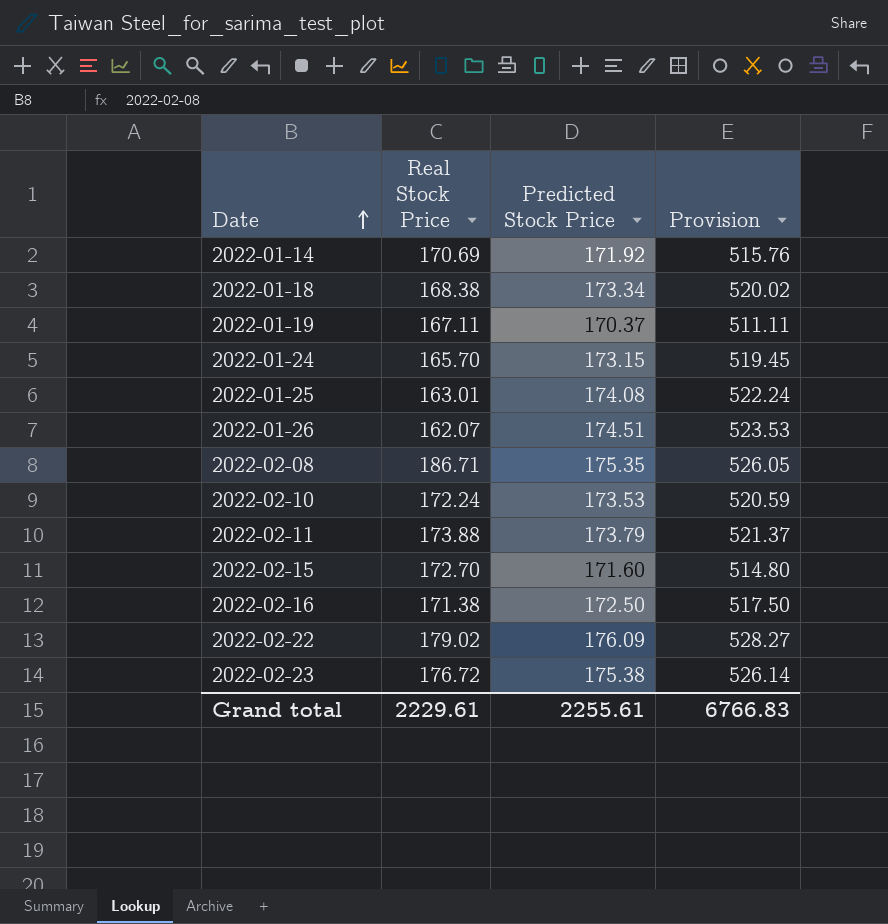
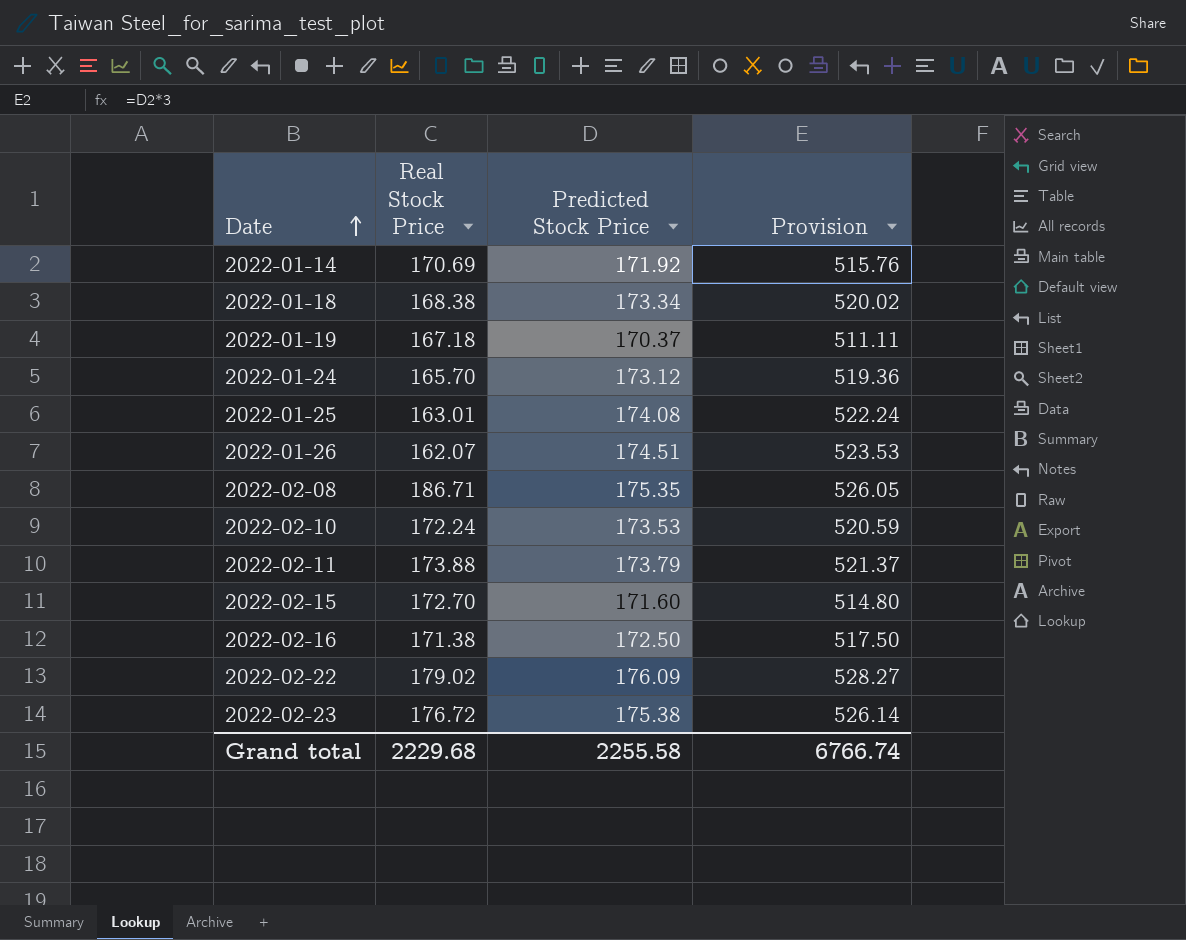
2022-01-19 | Real Stock Price: 167.11 -> 167.18
2022-01-24 | Predicted Stock Price: 173.15 -> 173.12
2022-01-24 | Provision: 519.45 -> 519.36
Grand total | Real Stock Price: 2229.61 -> 2229.68
Grand total | Predicted Stock Price: 2255.61 -> 2255.58
Grand total | Provision: 6766.83 -> 6766.74

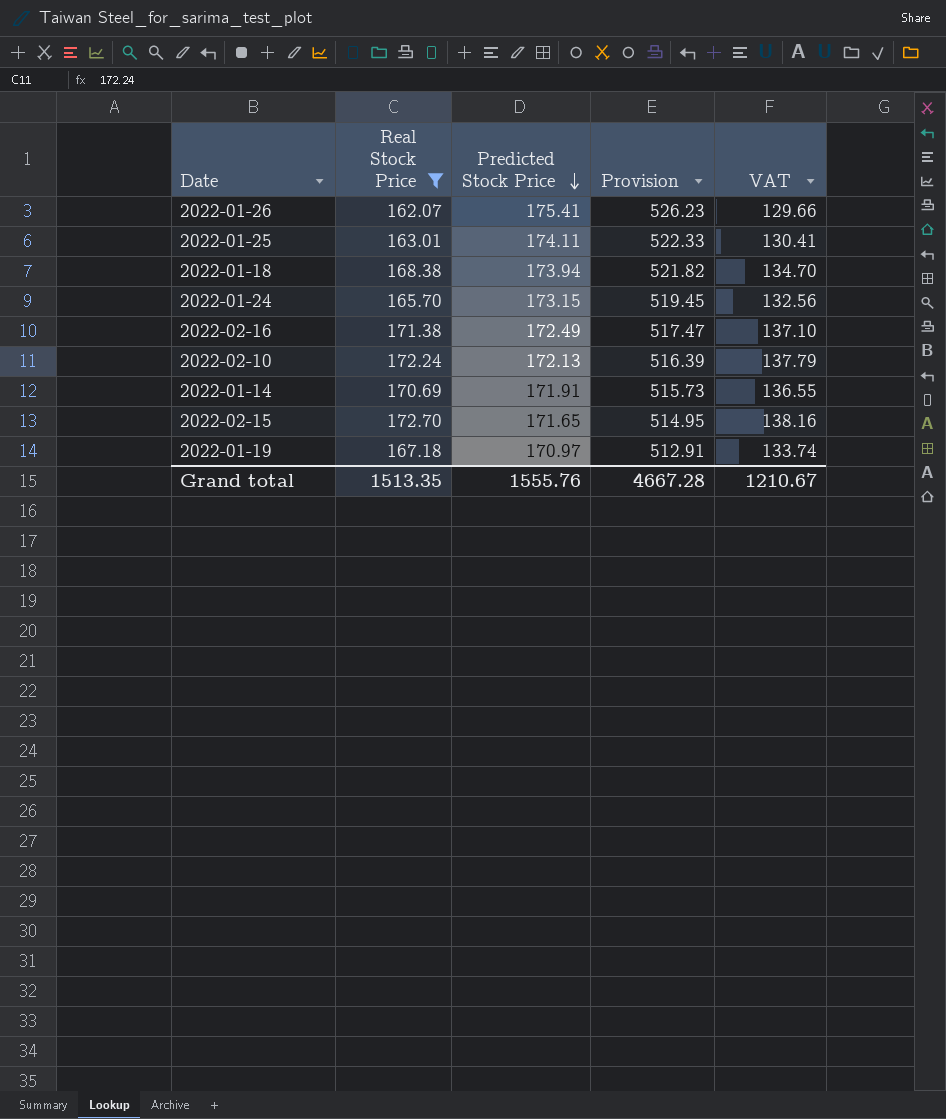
filter: none -> Real Stock Price <= 172.70
row order: Date ascending -> Predicted Stock Price descending
column VAT | formula: none -> [Real Stock Price] * 0.8
2022-01-26 | Predicted Stock Price: 174.51 -> 175.41
2022-01-26 | Provision: 523.53 -> 526.23
2022-01-25 | Predicted Stock Price: 174.08 -> 174.11
2022-01-25 | Provision: 522.24 -> 522.33
2022-01-18 | Predicted Stock Price: 173.34 -> 173.94
2022-01-18 | Provision: 520.02 -> 521.82
2022-01-24 | Predicted Stock Price: 173.12 -> 173.15
2022-01-24 | Provision: 519.36 -> 519.45
2022-02-16 | Predicted Stock Price: 172.50 -> 172.49
2022-02-16 | Provision: 517.50 -> 517.47
2022-02-10 | Predicted Stock Price: 173.53 -> 172.13
2022-02-10 | Provision: 520.59 -> 516.39
2022-01-14 | Predicted Stock Price: 171.92 -> 171.91
2022-01-14 | Provision: 515.76 -> 515.73
2022-02-15 | Predicted Stock Price: 171.60 -> 171.65
2022-02-15 | Provision: 514.80 -> 514.95
2022-01-19 | Predicted Stock Price: 170.37 -> 170.97
2022-01-19 | Provision: 511.11 -> 512.91
Grand total | Real Stock Price: 2229.68 -> 1513.35
Grand total | Predicted Stock Price: 2255.58 -> 1555.76
Grand total | Provision: 6766.74 -> 4667.28

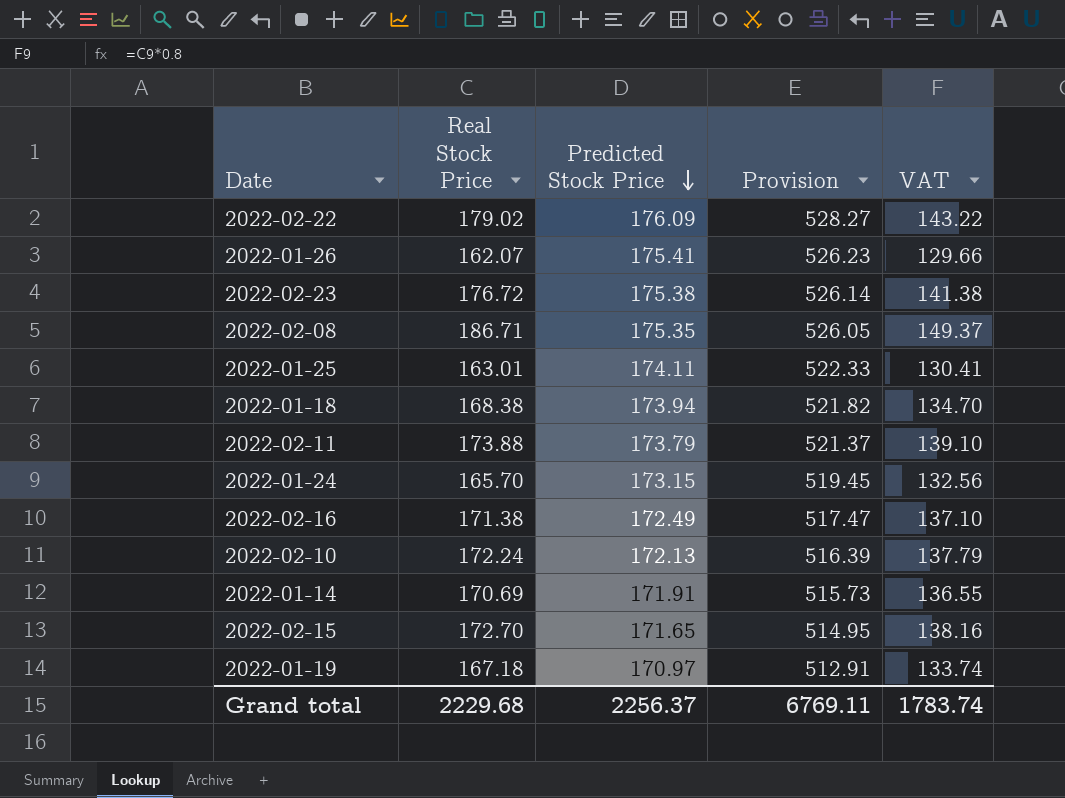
filter: Real Stock Price <= 172.70 -> none
Grand total | Real Stock Price: 1513.35 -> 2229.68
Grand total | Predicted Stock Price: 1555.76 -> 2256.37
Grand total | Provision: 4667.28 -> 6769.11
Grand total | VAT: 1210.67 -> 1783.74

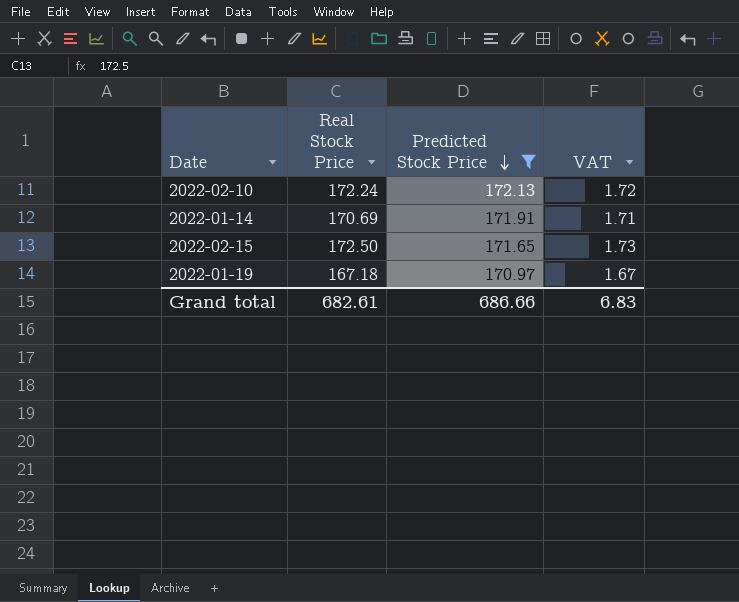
filter: none -> Predicted Stock Price <= 172.13
column Provision | formula: [Predicted Stock Price] * 3 -> none
column VAT | formula: [Real Stock Price] * 0.8 -> [Real Stock Price] * 0.01
2022-02-15 | Real Stock Price: 172.70 -> 172.50
Grand total | Real Stock Price: 2229.68 -> 682.61
Grand total | Predicted Stock Price: 2256.37 -> 686.66
Grand total | VAT: 1783.74 -> 6.83

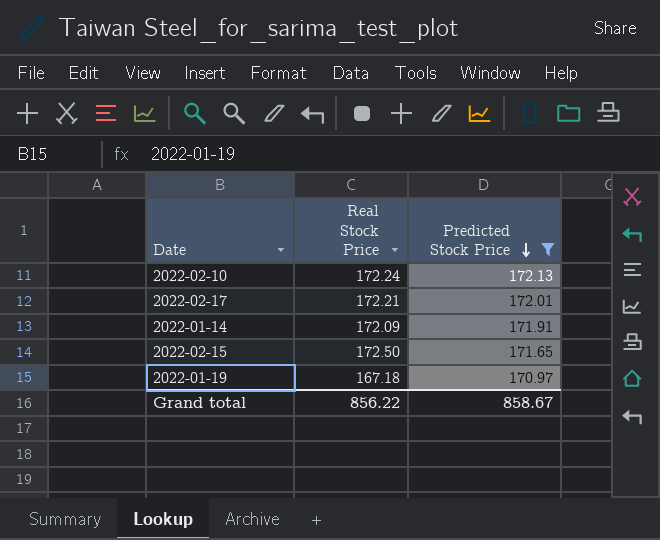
column VAT | formula: [Real Stock Price] * 0.01 -> none
row 2022-02-17: none -> 172.21 | 172.01
2022-01-14 | Real Stock Price: 170.69 -> 172.09
Grand total | Real Stock Price: 682.61 -> 856.22
Grand total | Predicted Stock Price: 686.66 -> 858.67

